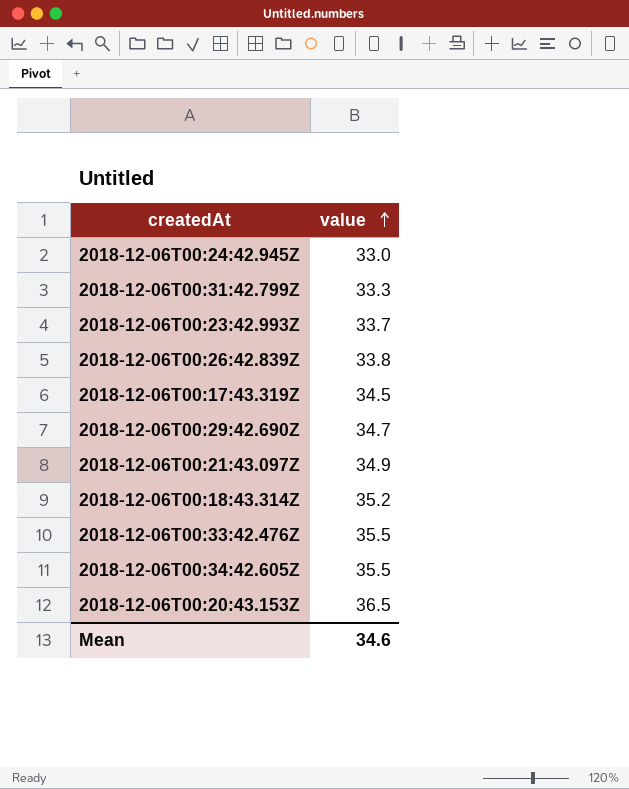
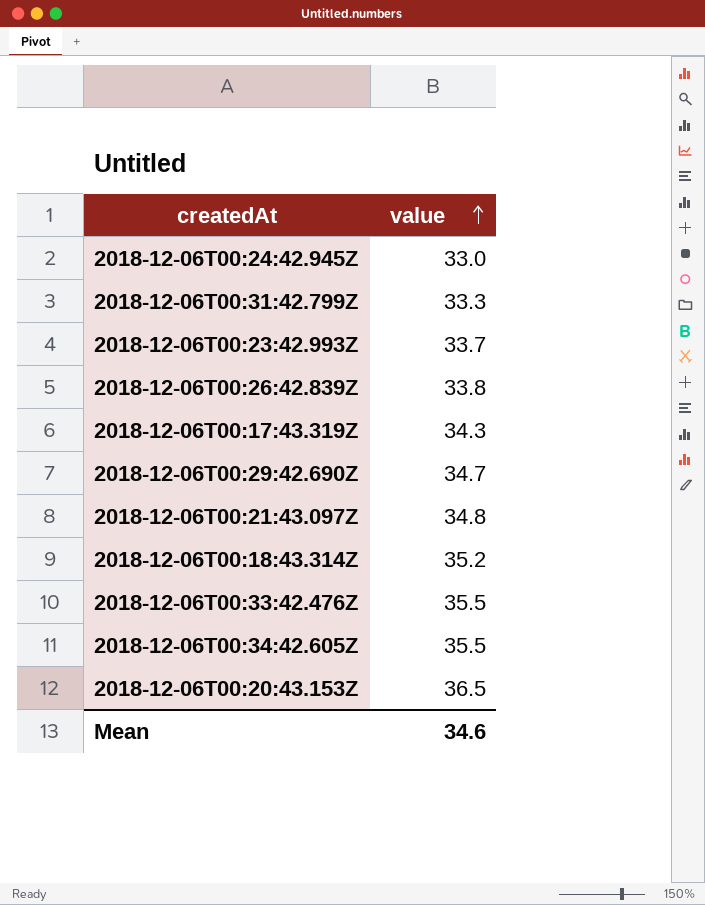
2018-12-06T00:17:43.319Z | value: 34.5 -> 34.3
2018-12-06T00:21:43.097Z | value: 34.9 -> 34.8

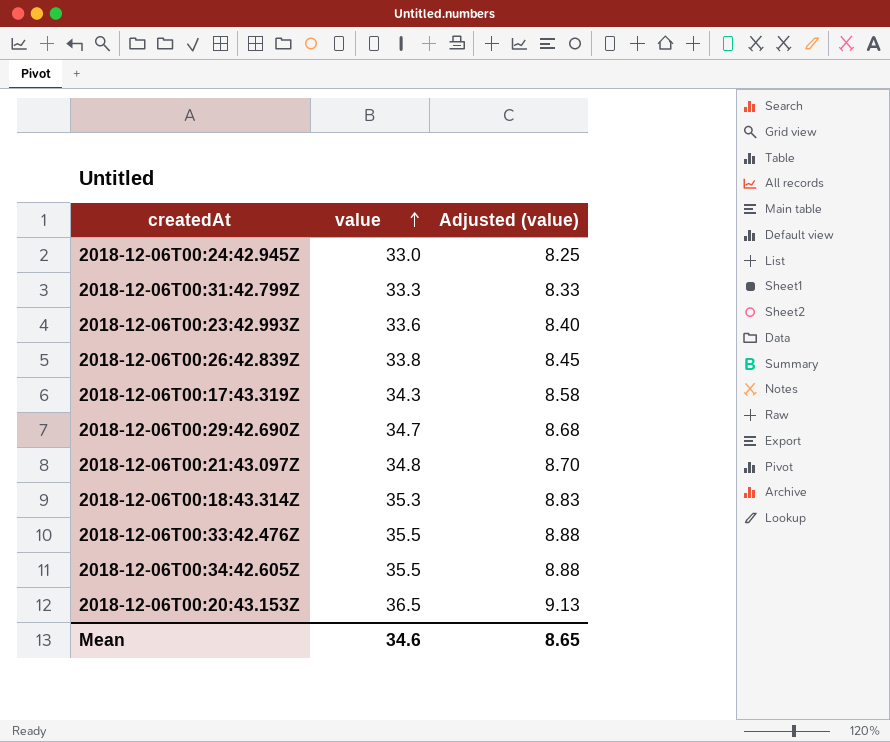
column Adjusted (value) | formula: none -> [value] * 0.25
2018-12-06T00:23:42.993Z | value: 33.7 -> 33.6
2018-12-06T00:18:43.314Z | value: 35.2 -> 35.3

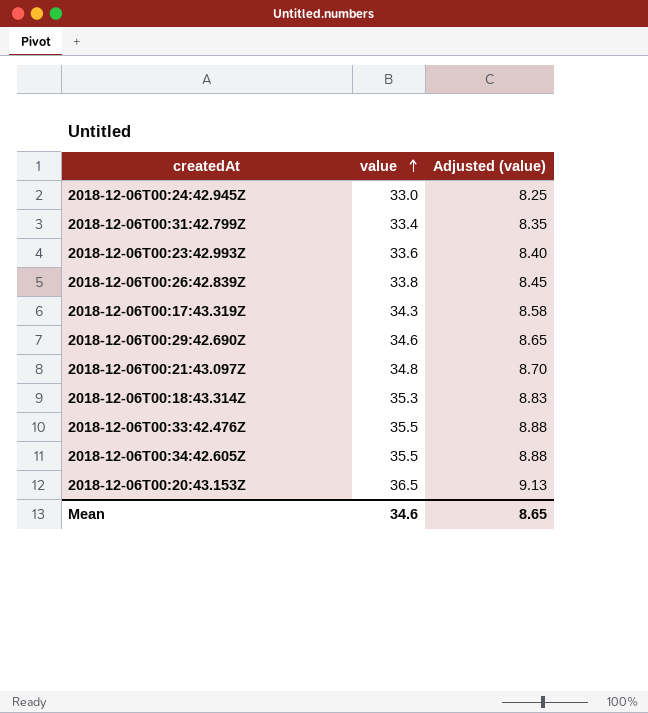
2018-12-06T00:31:42.799Z | value: 33.3 -> 33.4
2018-12-06T00:31:42.799Z | Adjusted (value): 8.33 -> 8.35
2018-12-06T00:29:42.690Z | value: 34.7 -> 34.6
2018-12-06T00:29:42.690Z | Adjusted (value): 8.68 -> 8.65

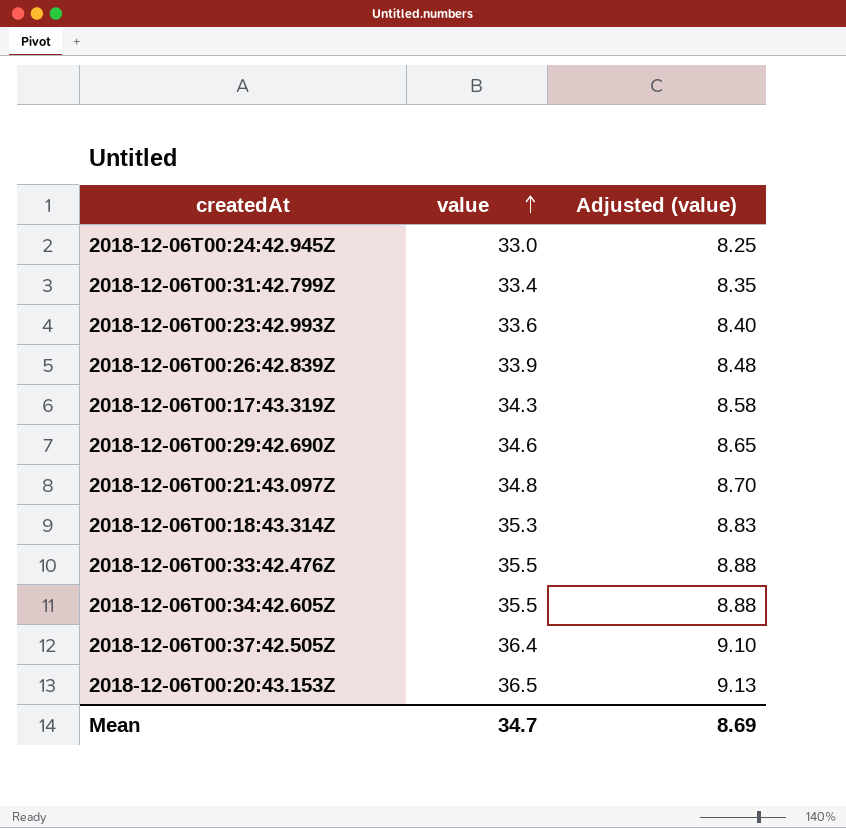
2018-12-06T00:26:42.839Z | value: 33.8 -> 33.9
2018-12-06T00:26:42.839Z | Adjusted (value): 8.45 -> 8.48
row 2018-12-06T00:37:42.505Z: none -> 36.4 | 9.10
Mean | value: 34.6 -> 34.7
Mean | Adjusted (value): 8.65 -> 8.69

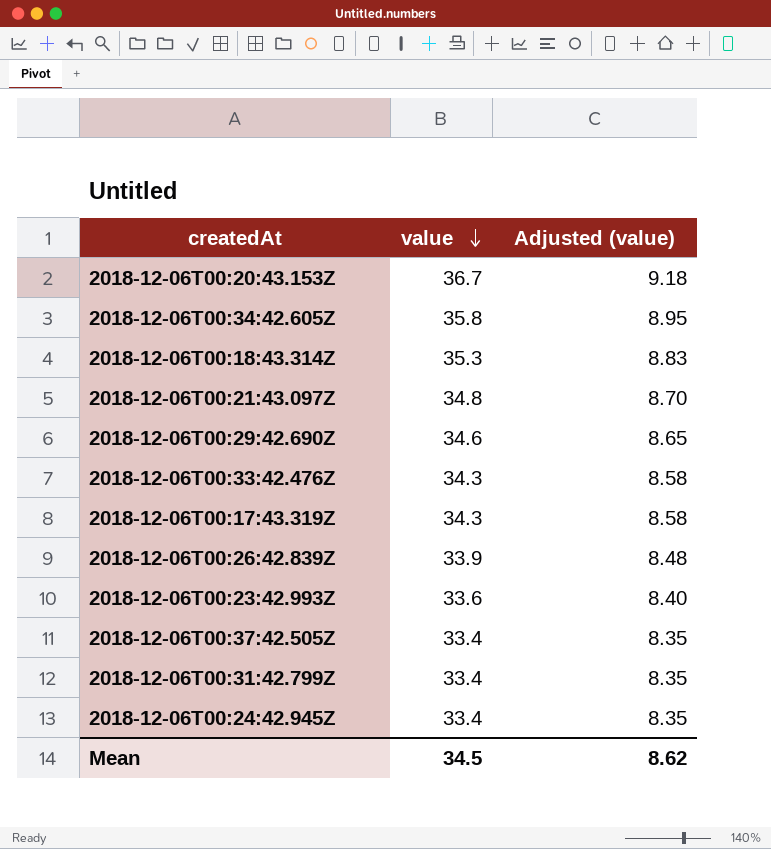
row order: value ascending -> value descending
2018-12-06T00:20:43.153Z | value: 36.5 -> 36.7
2018-12-06T00:20:43.153Z | Adjusted (value): 9.13 -> 9.18
2018-12-06T00:34:42.605Z | value: 35.5 -> 35.8
2018-12-06T00:34:42.605Z | Adjusted (value): 8.88 -> 8.95
2018-12-06T00:33:42.476Z | value: 35.5 -> 34.3
2018-12-06T00:33:42.476Z | Adjusted (value): 8.88 -> 8.58
2018-12-06T00:37:42.505Z | value: 36.4 -> 33.4
2018-12-06T00:37:42.505Z | Adjusted (value): 9.10 -> 8.35
2018-12-06T00:24:42.945Z | value: 33.0 -> 33.4
2018-12-06T00:24:42.945Z | Adjusted (value): 8.25 -> 8.35
Mean | value: 34.7 -> 34.5
Mean | Adjusted (value): 8.69 -> 8.62

